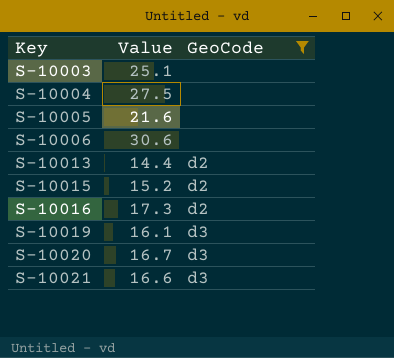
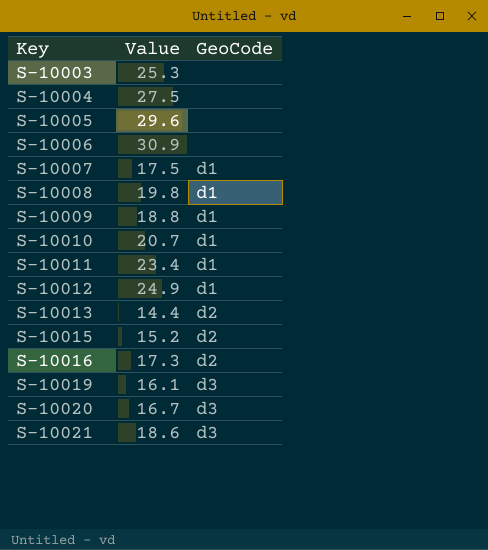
filter: GeoCode != d1 -> none
S-10003 | Value: 25.1 -> 25.3
S-10005 | Value: 21.6 -> 29.6
S-10006 | Value: 30.6 -> 30.9
S-10021 | Value: 16.6 -> 18.6

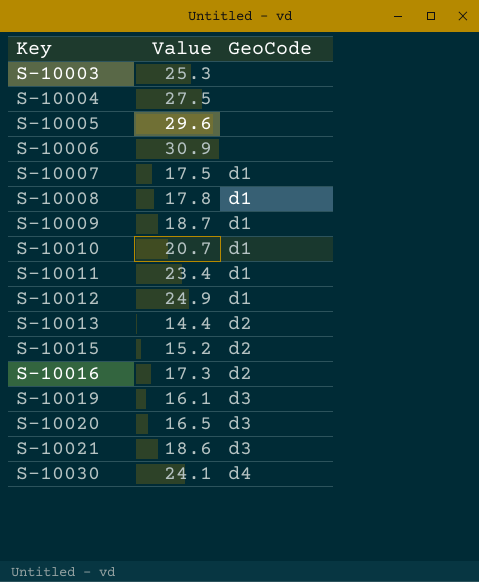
S-10008 | Value: 19.8 -> 17.8
S-10009 | Value: 18.8 -> 18.7
S-10020 | Value: 16.7 -> 16.5
row S-10030: none -> 24.1 | d4

